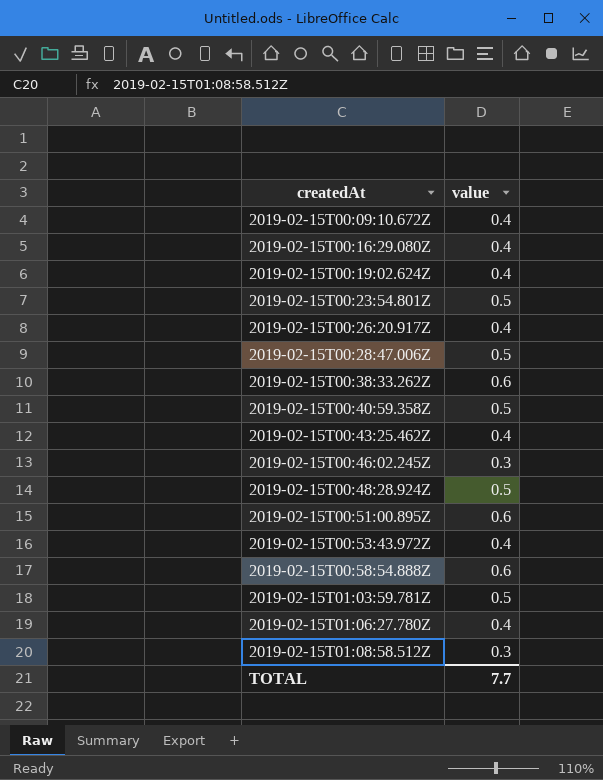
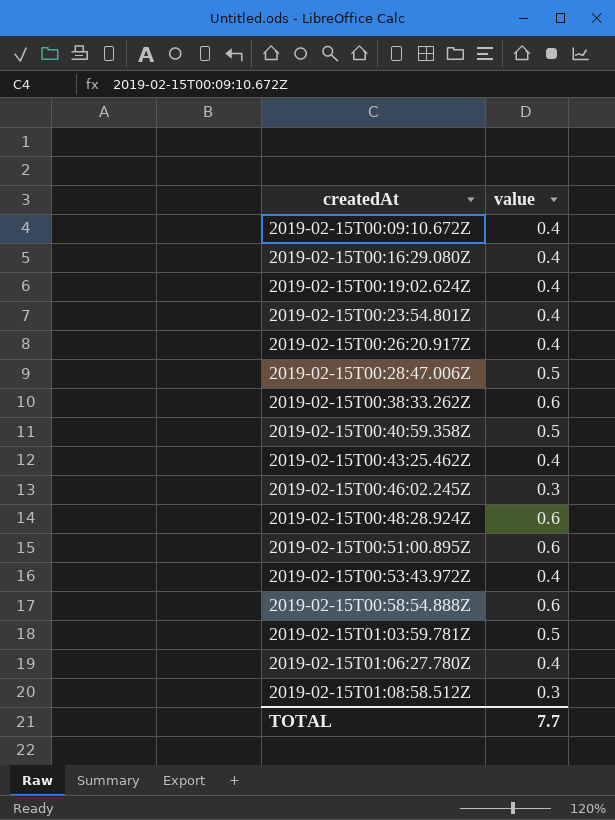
2019-02-15T00:23:54.801Z | value: 0.5 -> 0.4
2019-02-15T00:48:28.924Z | value: 0.5 -> 0.6

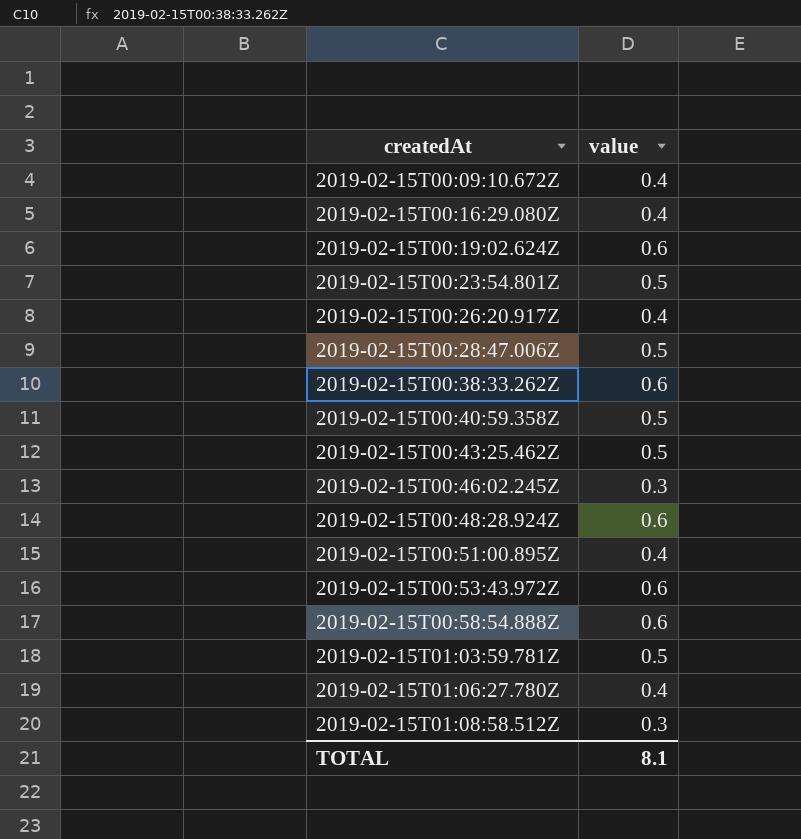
2019-02-15T00:19:02.624Z | value: 0.4 -> 0.6
2019-02-15T00:23:54.801Z | value: 0.4 -> 0.5
2019-02-15T00:43:25.462Z | value: 0.4 -> 0.5
2019-02-15T00:51:00.895Z | value: 0.6 -> 0.4
2019-02-15T00:53:43.972Z | value: 0.4 -> 0.6
TOTAL | value: 7.7 -> 8.1

